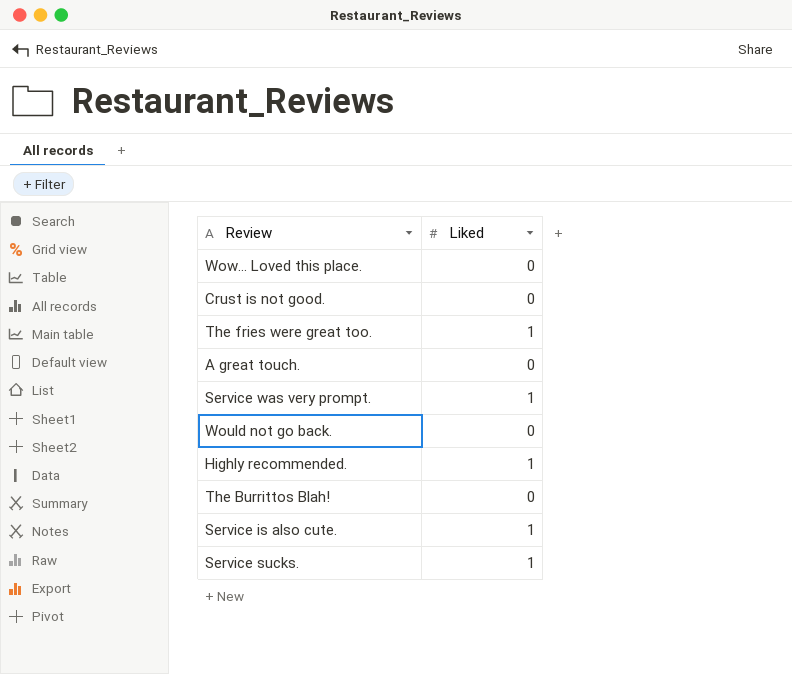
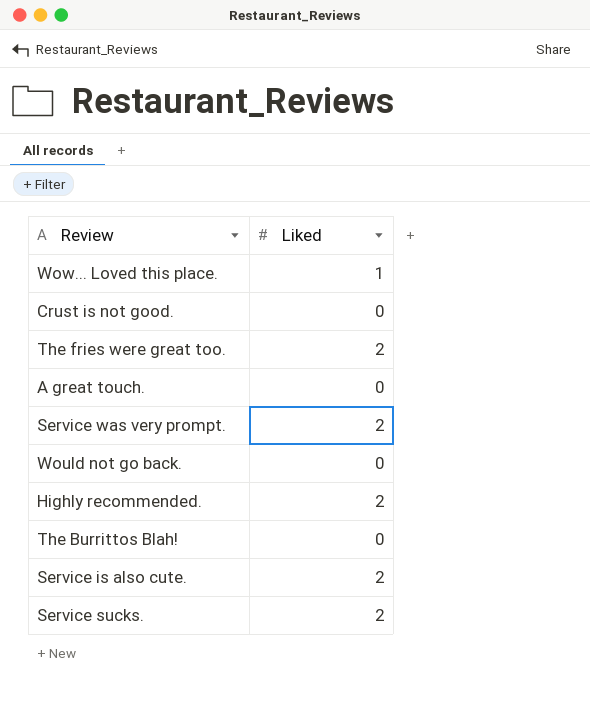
Wow... Loved this place. | Liked: 0 -> 1
The fries were great too. | Liked: 1 -> 2
Service was very prompt. | Liked: 1 -> 2
Highly recommended. | Liked: 1 -> 2
Service is also cute. | Liked: 1 -> 2
Service sucks. | Liked: 1 -> 2

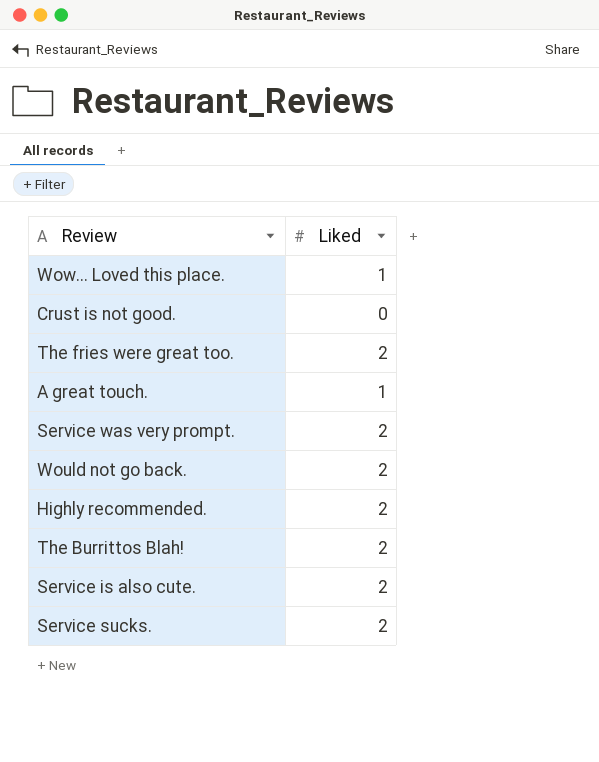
A great touch. | Liked: 0 -> 1
Would not go back. | Liked: 0 -> 2
The Burrittos Blah! | Liked: 0 -> 2

